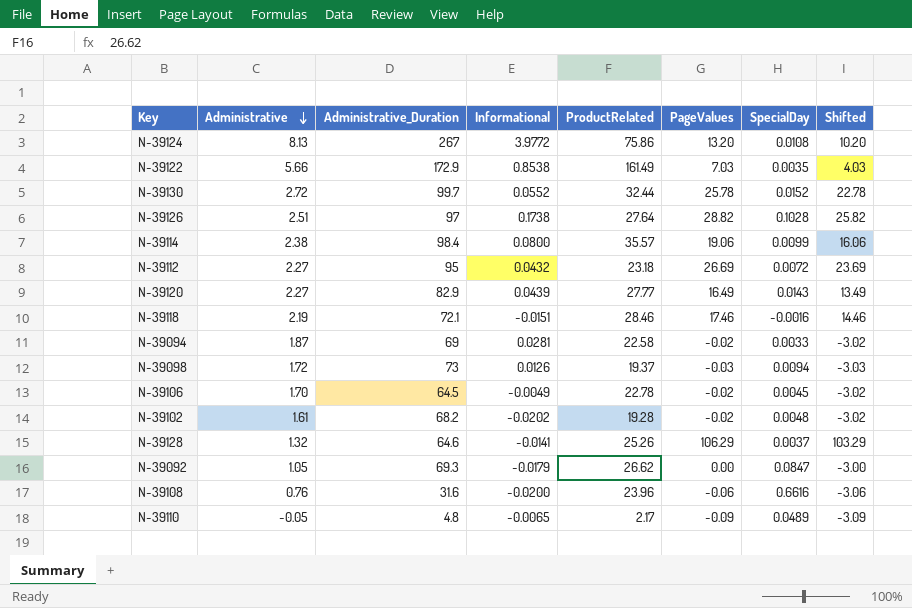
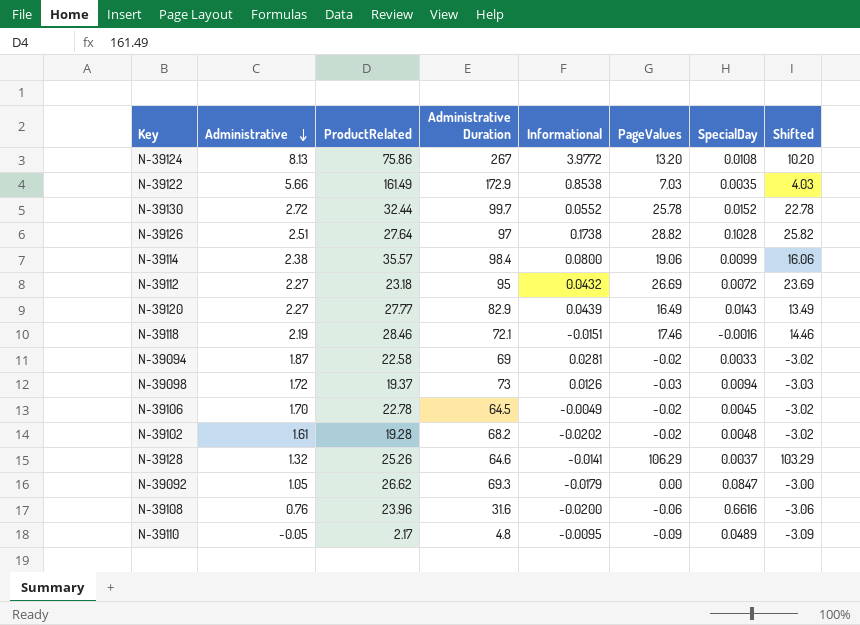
column ProductRelated | position: 5 -> 3
column name: Administrative_Duration -> Administrative Duration
N-39110 | Informational: -0.0065 -> -0.0095

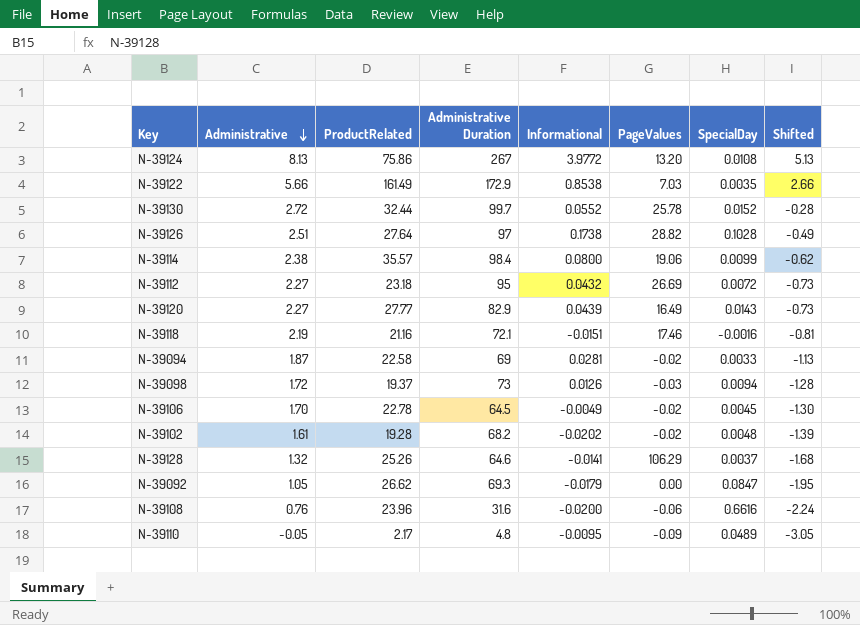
column Shifted | formula: [PageValues] - 3 -> [Administrative] - 3
N-39118 | ProductRelated: 28.46 -> 21.16

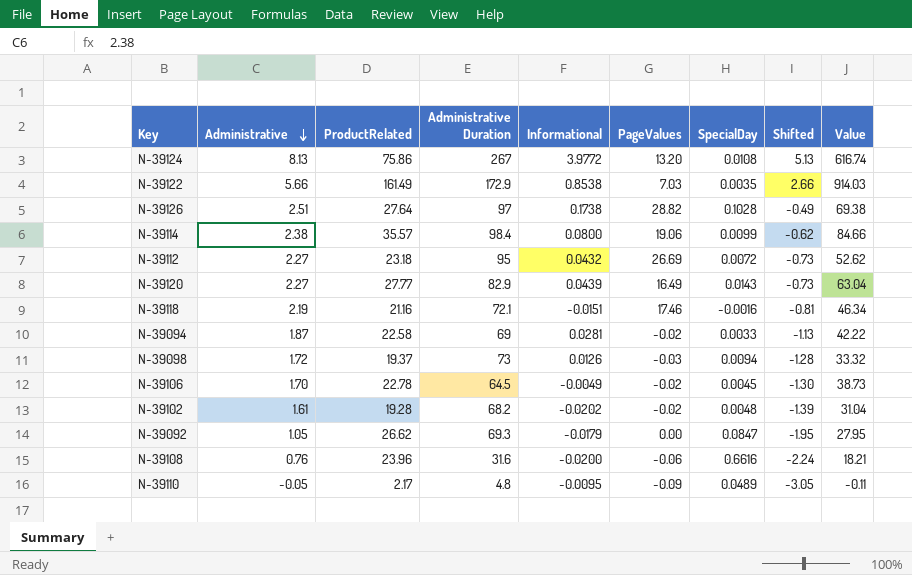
column Value | formula: none -> [Administrative] * [ProductRelated]
row N-39130: 2.72 | 32.44 | 99.7 | 0.0552 | 25.78 | 0.0152 | -0.28 -> none
row N-39128: 1.32 | 25.26 | 64.6 | -0.0141 | 106.29 | 0.0037 | -1.68 -> none

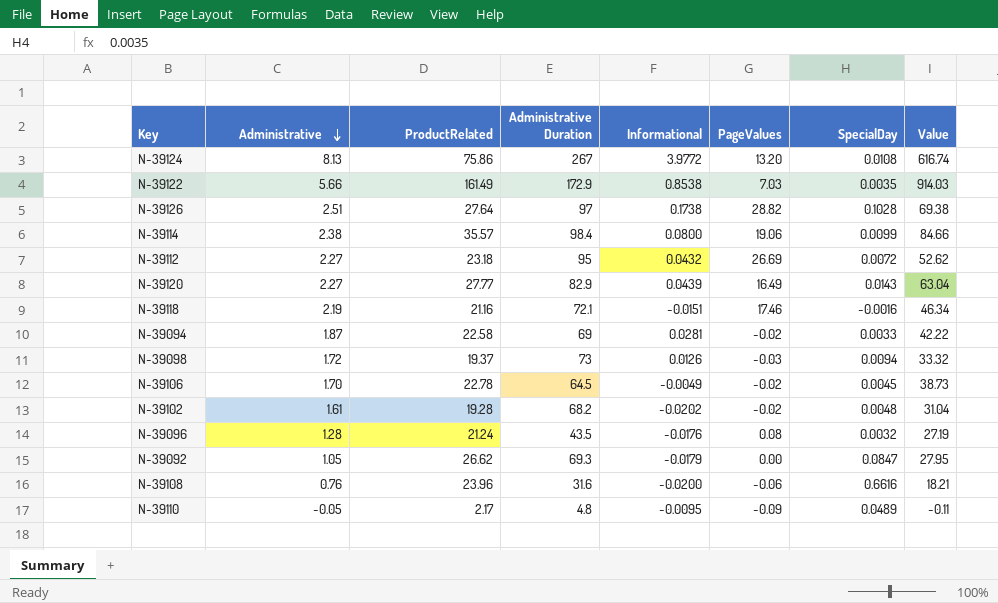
column Shifted | formula: [Administrative] - 3 -> none
row N-39096: none -> 1.28 | 21.24 | 43.5 | -0.0176 | 0.08 | 0.0032 | 27.19

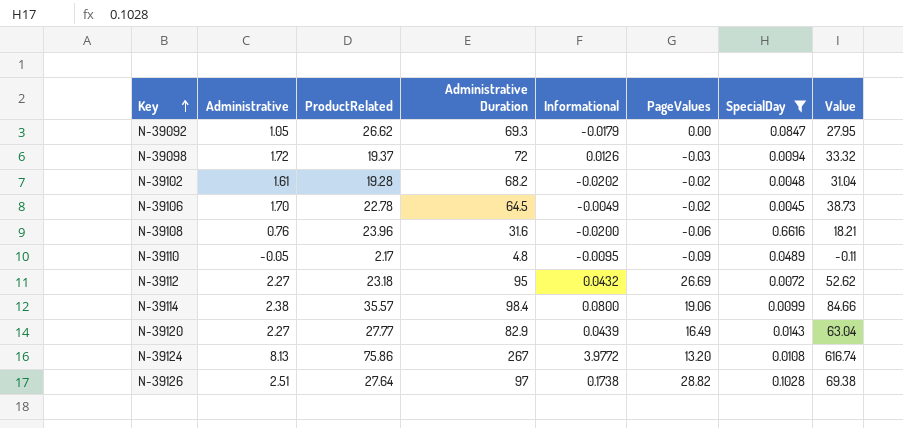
filter: none -> SpecialDay >= 0.0045
row order: Administrative descending -> Key ascending
N-39098 | Administrative Duration: 73 -> 72

